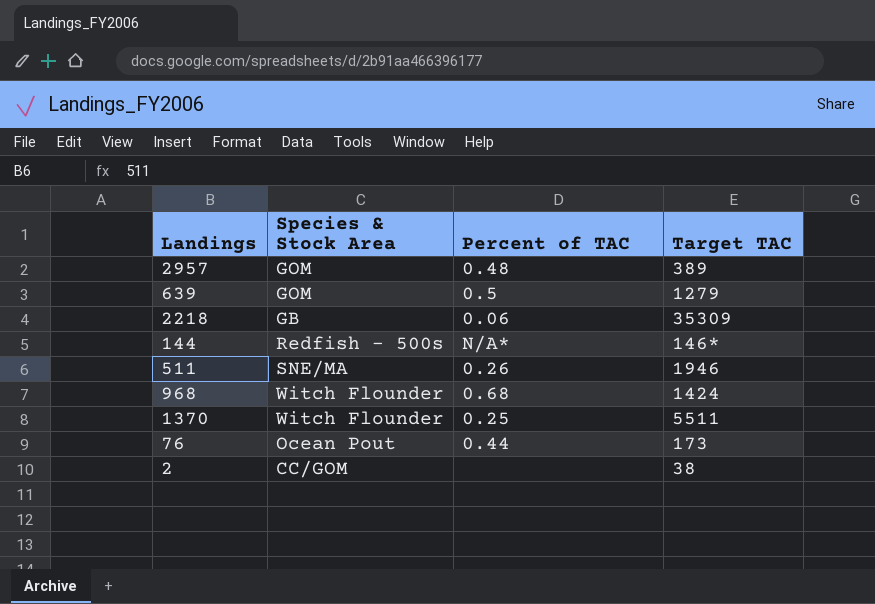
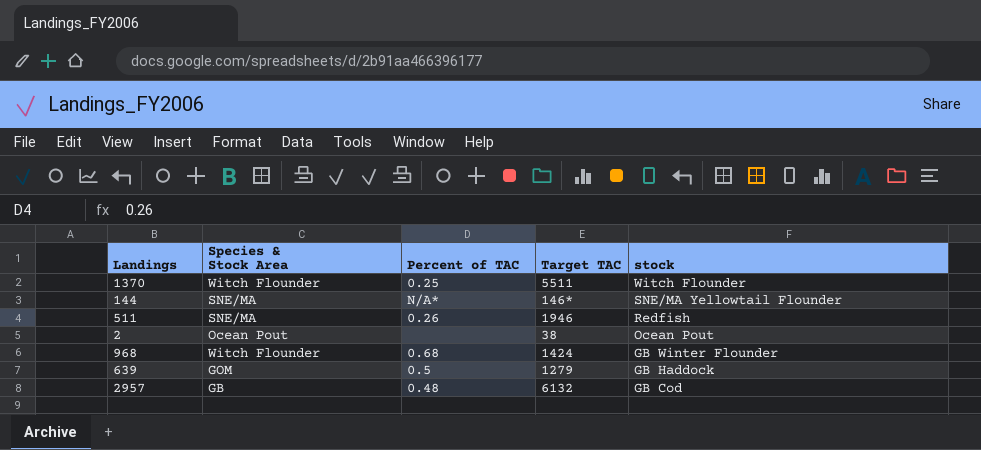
row order: none -> stock descending
column stock | position: none -> 5
row 2218: GB | 0.06 | 35309 -> none
row 76: Ocean Pout | 0.44 | 173 -> none
144 | Species & Stock Area: Redfish - 500s -> SNE/MA
2 | Species & Stock Area: CC/GOM -> Ocean Pout
2957 | Species & Stock Area: GOM -> GB
2957 | Target TAC: 389 -> 6132

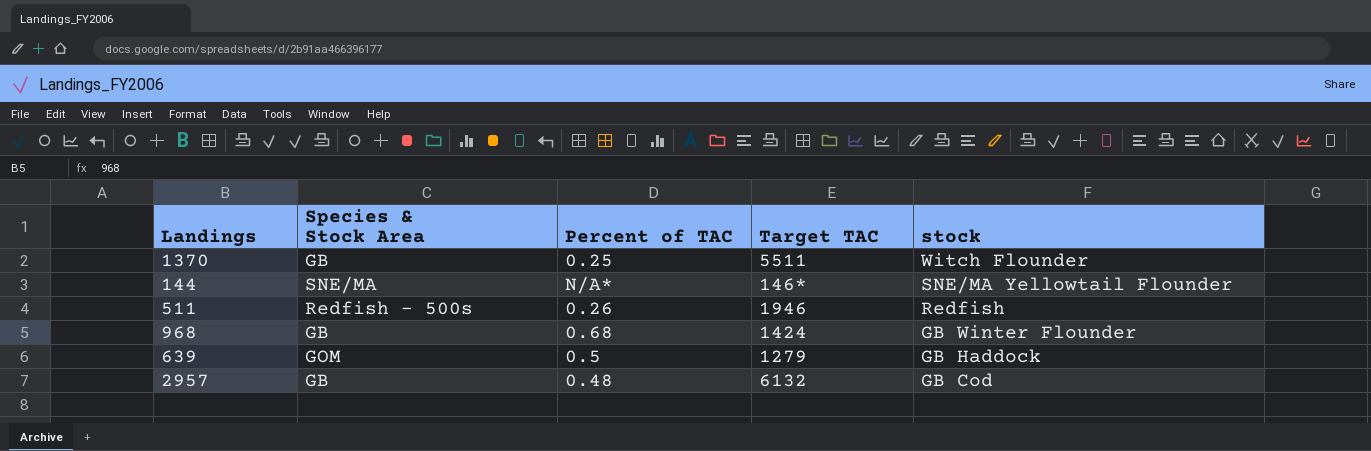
row 2: Ocean Pout | none | 38 | Ocean Pout -> none
1370 | Species & Stock Area: Witch Flounder -> GB
511 | Species & Stock Area: SNE/MA -> Redfish - 500s
968 | Species & Stock Area: Witch Flounder -> GB

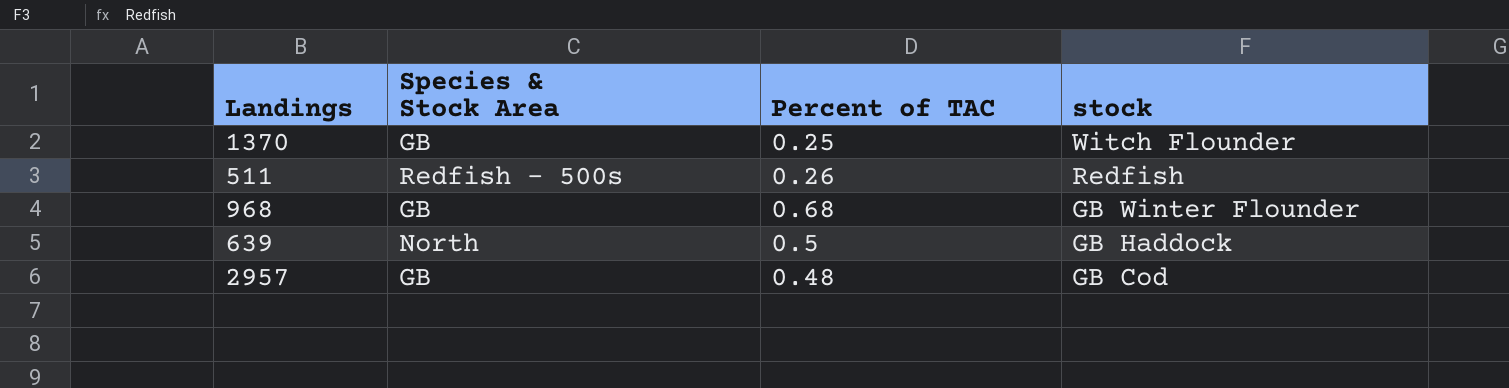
column Target TAC | position: 4 -> none
row 144: SNE/MA | N/A* | 146* | SNE/MA Yellowtail Flounder -> none
639 | Species & Stock Area: GOM -> North

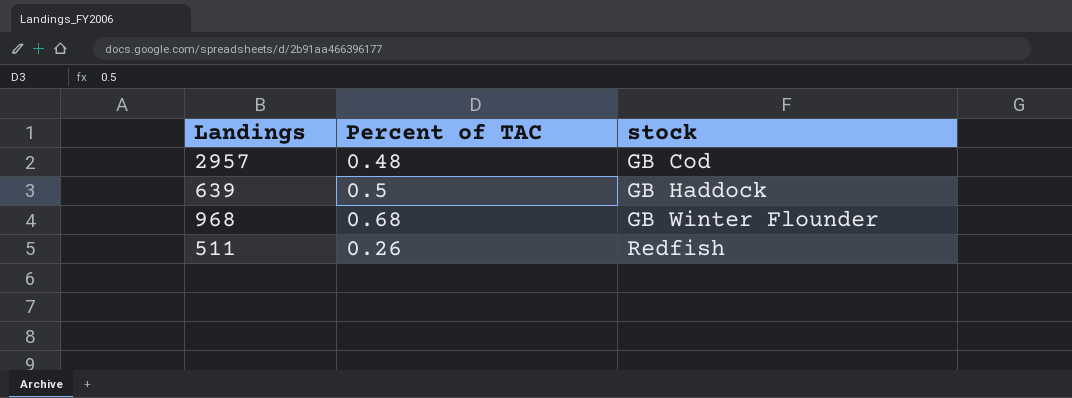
row order: stock descending -> stock ascending
column Species & Stock Area | position: 2 -> none
row 1370: GB | 0.25 | Witch Flounder -> none

